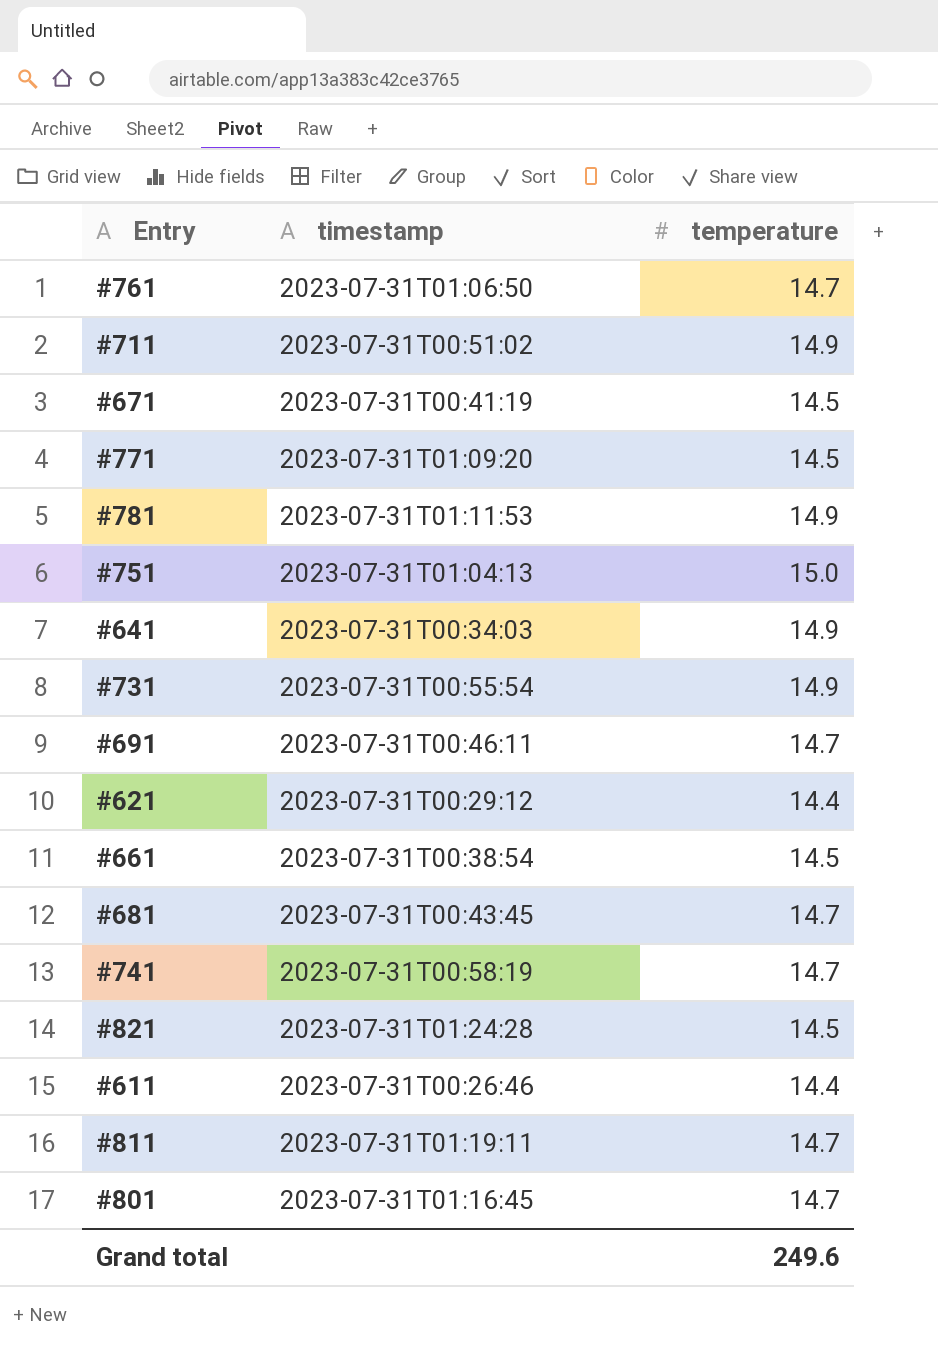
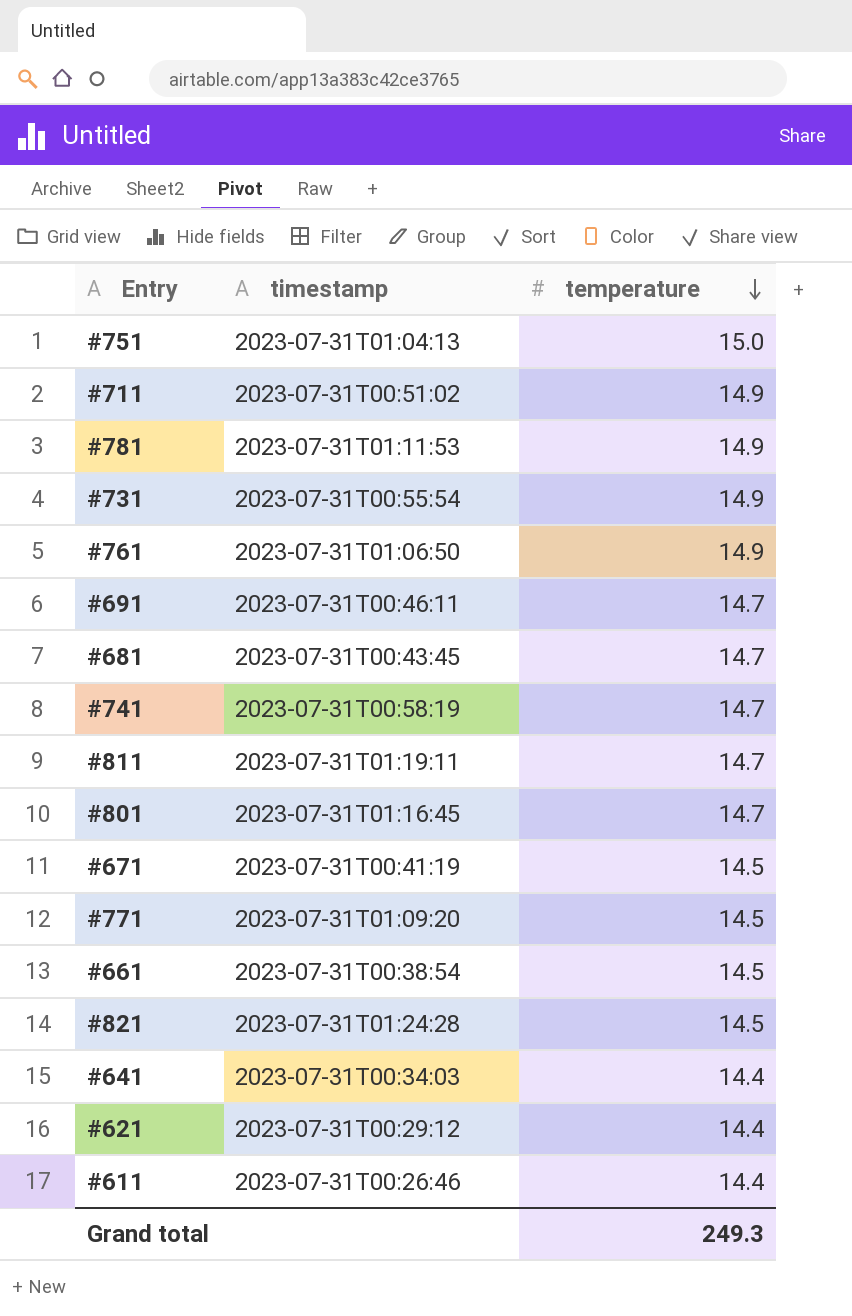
row order: none -> temperature descending
#761 | temperature: 14.7 -> 14.9
#641 | temperature: 14.9 -> 14.4
Grand total | temperature: 249.6 -> 249.3

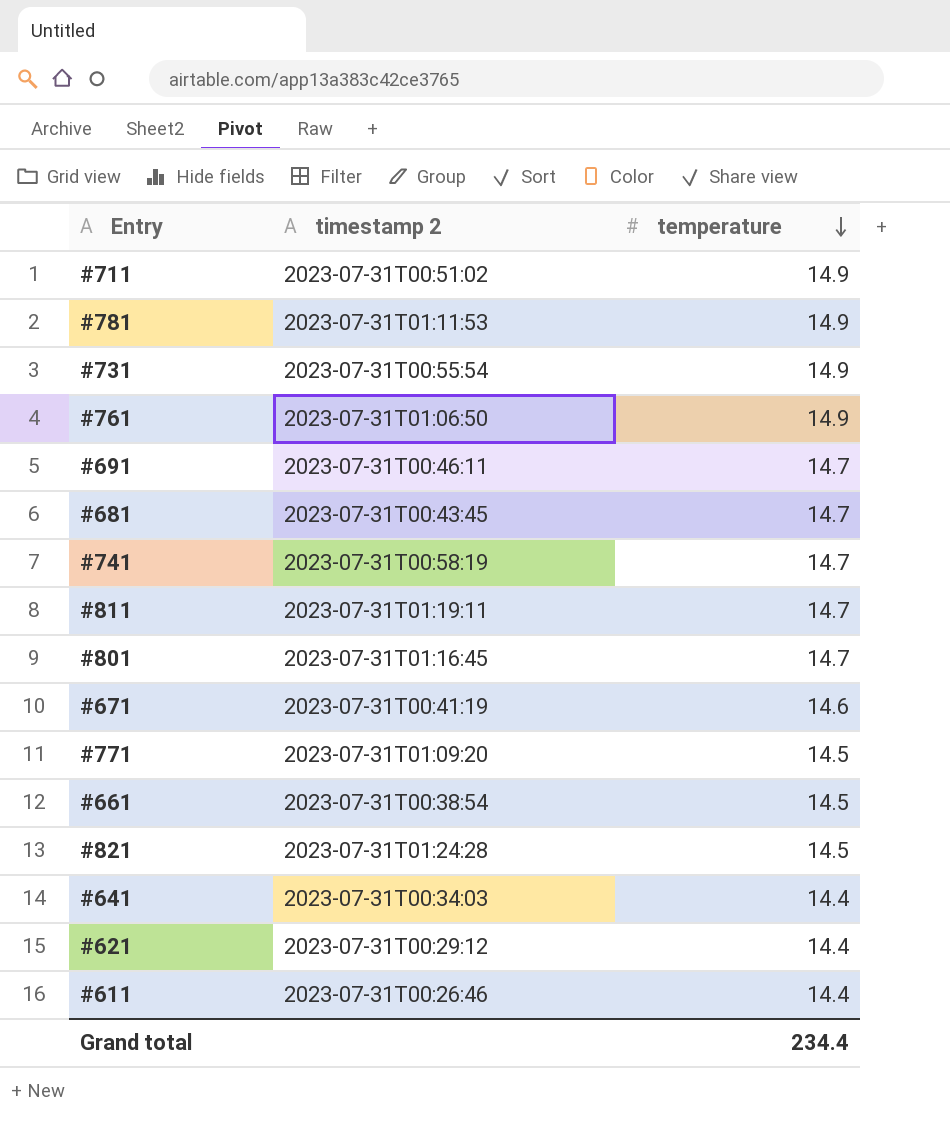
column name: timestamp -> timestamp 2
row #751: 2023-07-31T01:04:13 | 15.0 -> none
#671 | temperature: 14.5 -> 14.6
Grand total | temperature: 249.3 -> 234.4

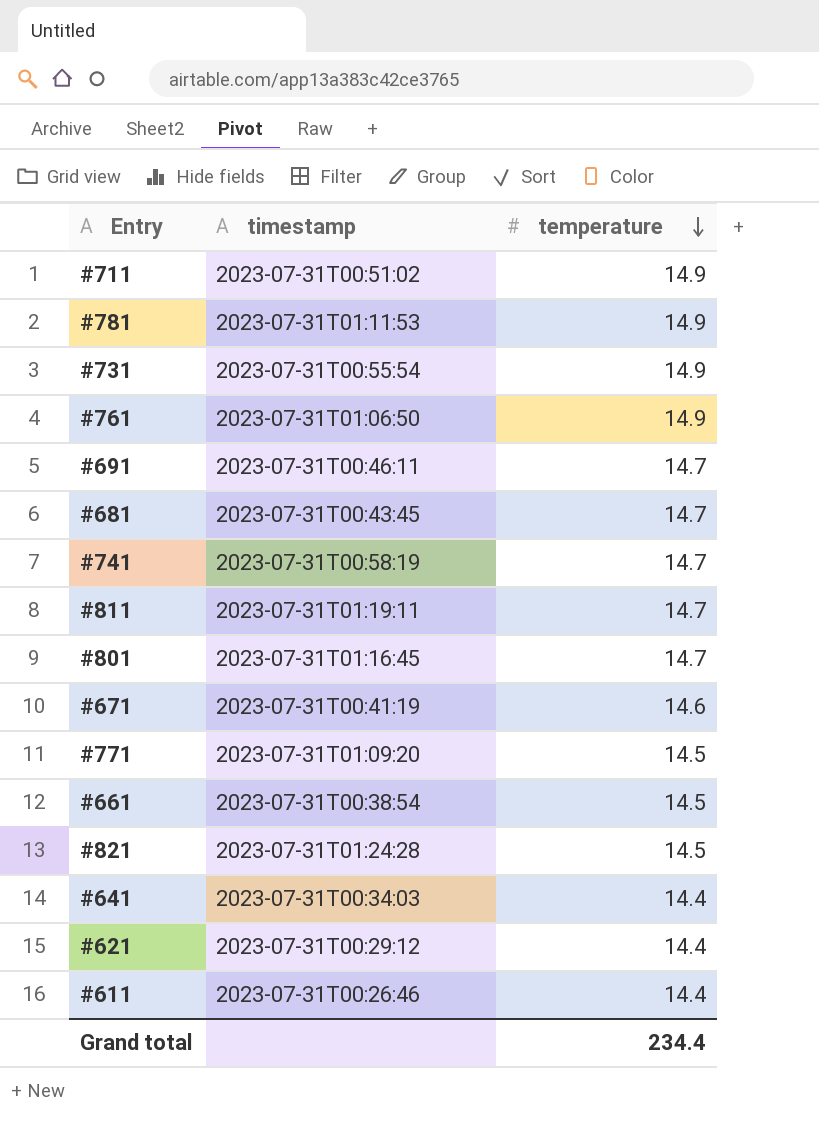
column name: timestamp 2 -> timestamp

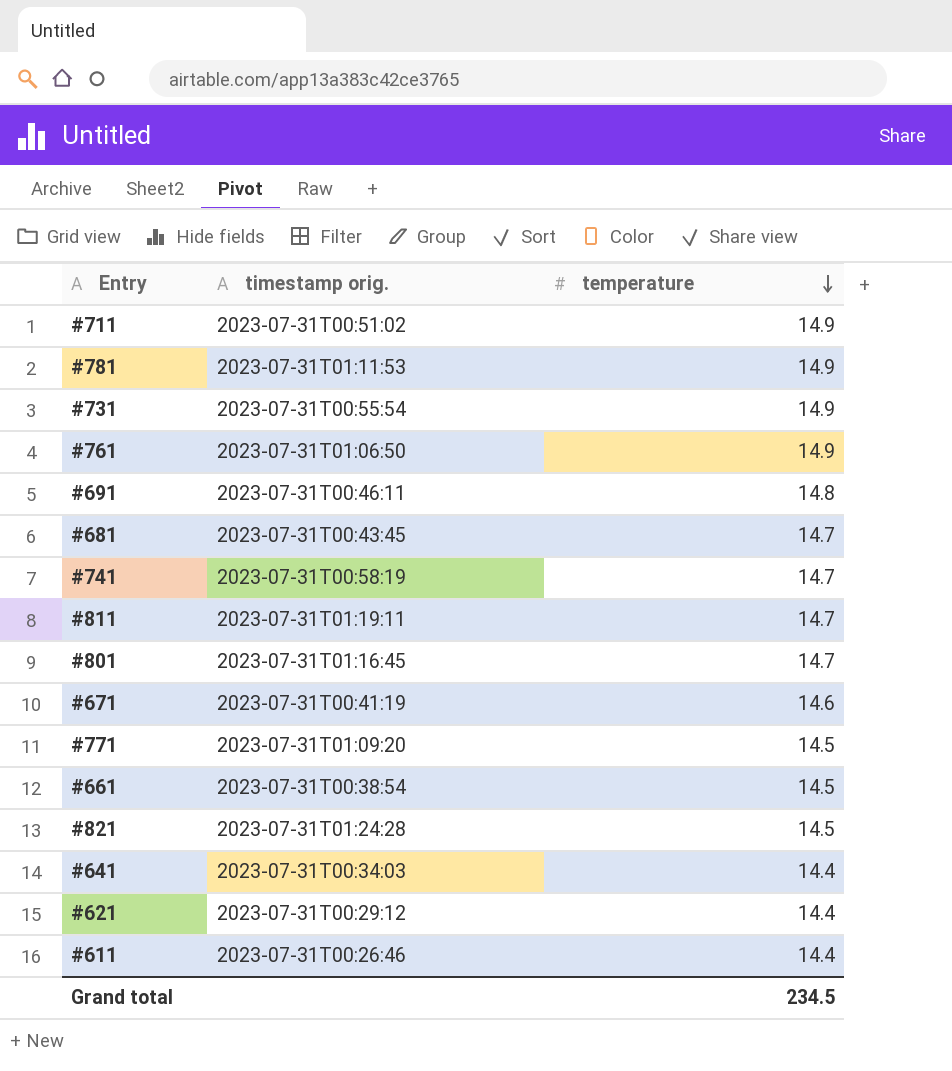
column name: timestamp -> timestamp orig.
#691 | temperature: 14.7 -> 14.8
Grand total | temperature: 234.4 -> 234.5

